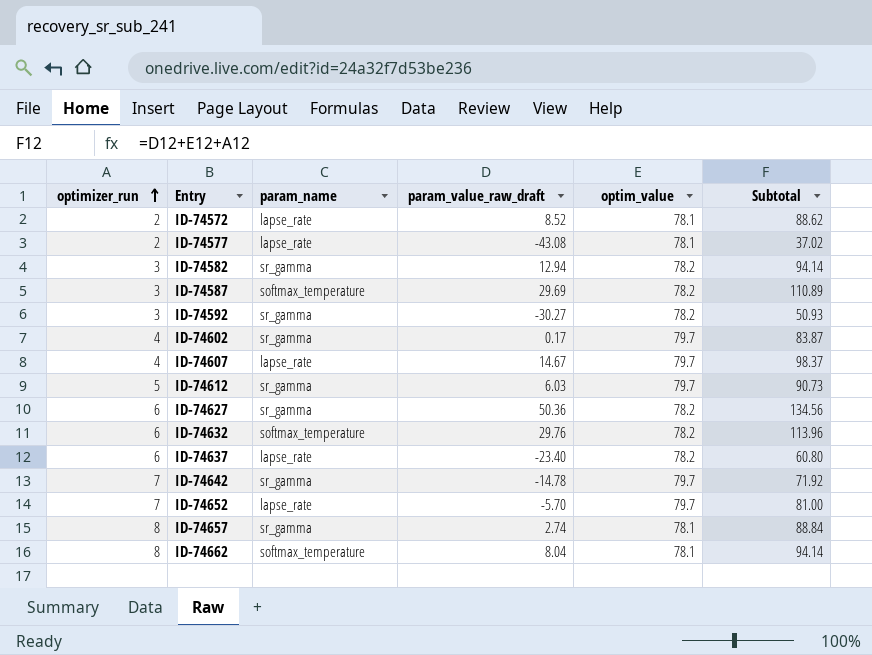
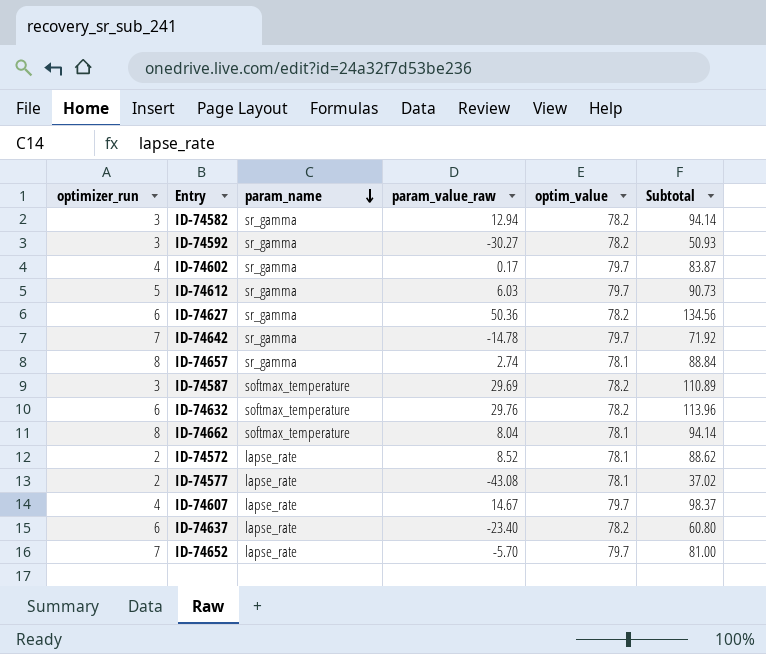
row order: optimizer_run ascending -> param_name descending
column name: param_value_raw_draft -> param_value_raw

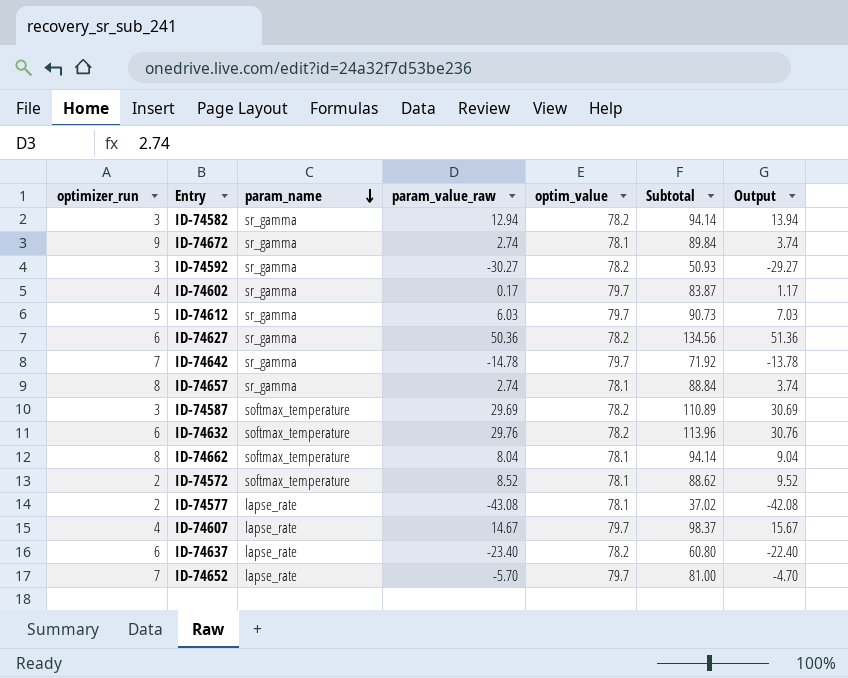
column Output | formula: none -> [param_value_raw] + 1
row ID-74672: none -> 9 | sr_gamma | 2.74 | 78.1 | 89.84 | 3.74
ID-74572 | param_name: lapse_rate -> softmax_temperature

